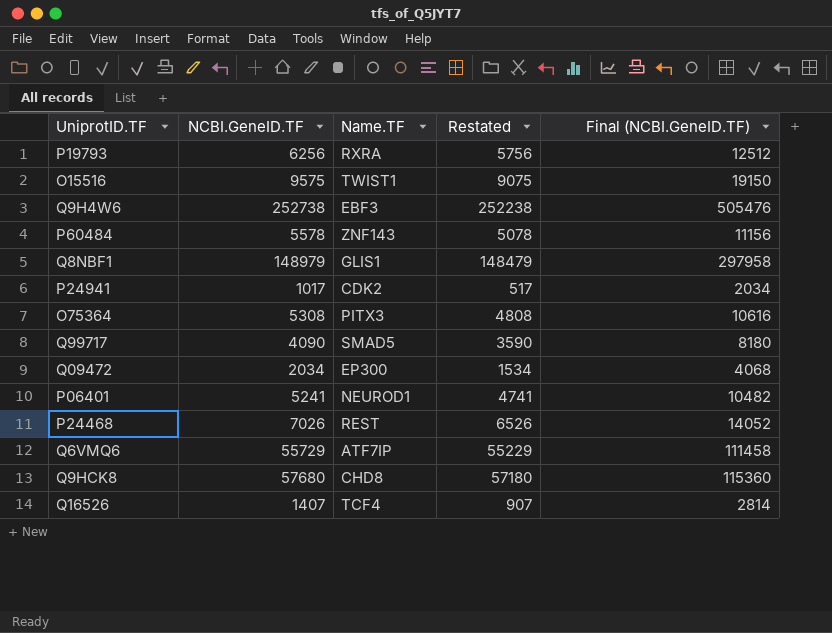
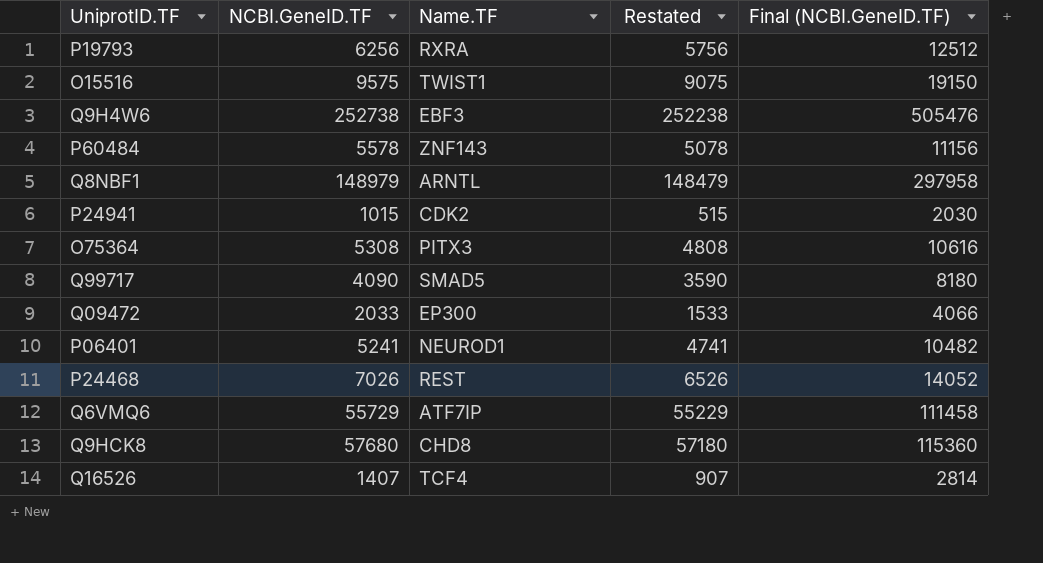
Q8NBF1 | Name.TF: GLIS1 -> ARNTL
P24941 | NCBI.GeneID.TF: 1017 -> 1015
P24941 | Restated: 517 -> 515
P24941 | Final (NCBI.GeneID.TF): 2034 -> 2030
Q09472 | NCBI.GeneID.TF: 2034 -> 2033
Q09472 | Restated: 1534 -> 1533
Q09472 | Final (NCBI.GeneID.TF): 4068 -> 4066

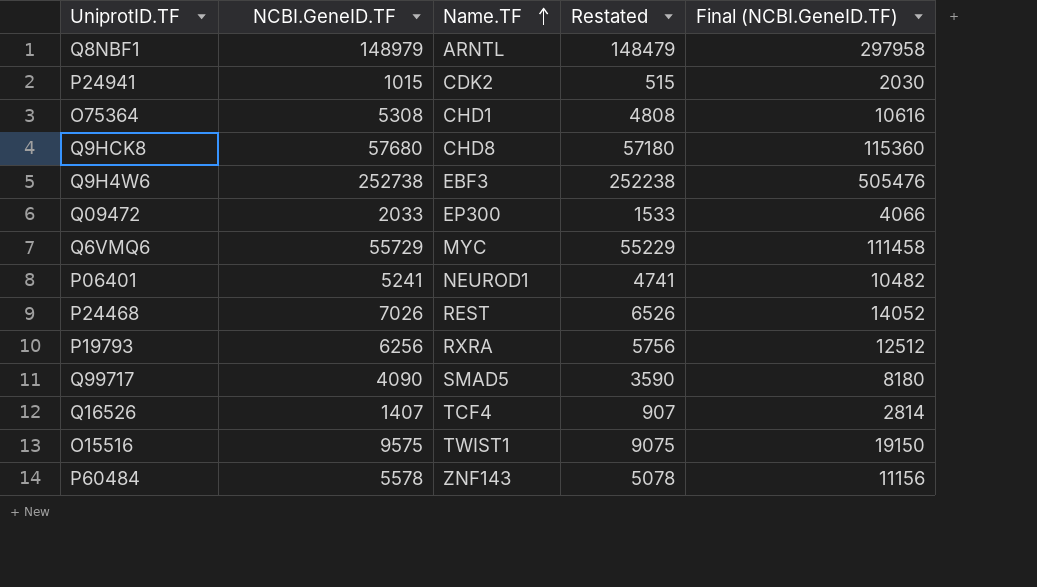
row order: none -> Name.TF ascending
O75364 | Name.TF: PITX3 -> CHD1
Q6VMQ6 | Name.TF: ATF7IP -> MYC

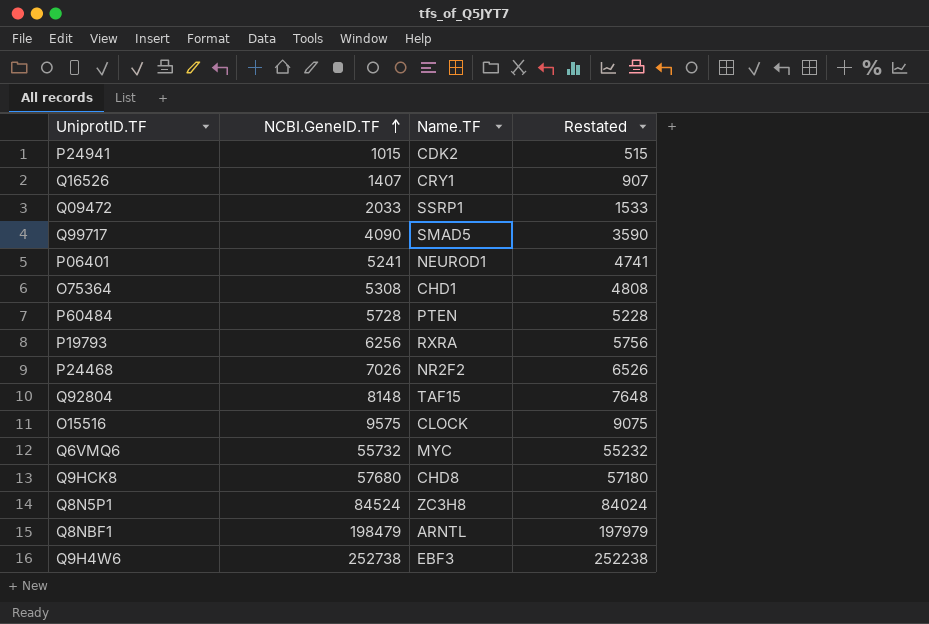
row order: Name.TF ascending -> NCBI.GeneID.TF ascending
column Final (NCBI.GeneID.TF) | formula: [NCBI.GeneID.TF] * 2 -> none
Q16526 | Name.TF: TCF4 -> CRY1
Q09472 | Name.TF: EP300 -> SSRP1
P60484 | NCBI.GeneID.TF: 5578 -> 5728
P60484 | Name.TF: ZNF143 -> PTEN
P60484 | Restated: 5078 -> 5228
P24468 | Name.TF: REST -> NR2F2
row Q92804: none -> 8148 | TAF15 | 7648
O15516 | Name.TF: TWIST1 -> CLOCK
Q6VMQ6 | NCBI.GeneID.TF: 55729 -> 55732
Q6VMQ6 | Restated: 55229 -> 55232
row Q8N5P1: none -> 84524 | ZC3H8 | 84024
Q8NBF1 | NCBI.GeneID.TF: 148979 -> 198479
Q8NBF1 | Restated: 148479 -> 197979

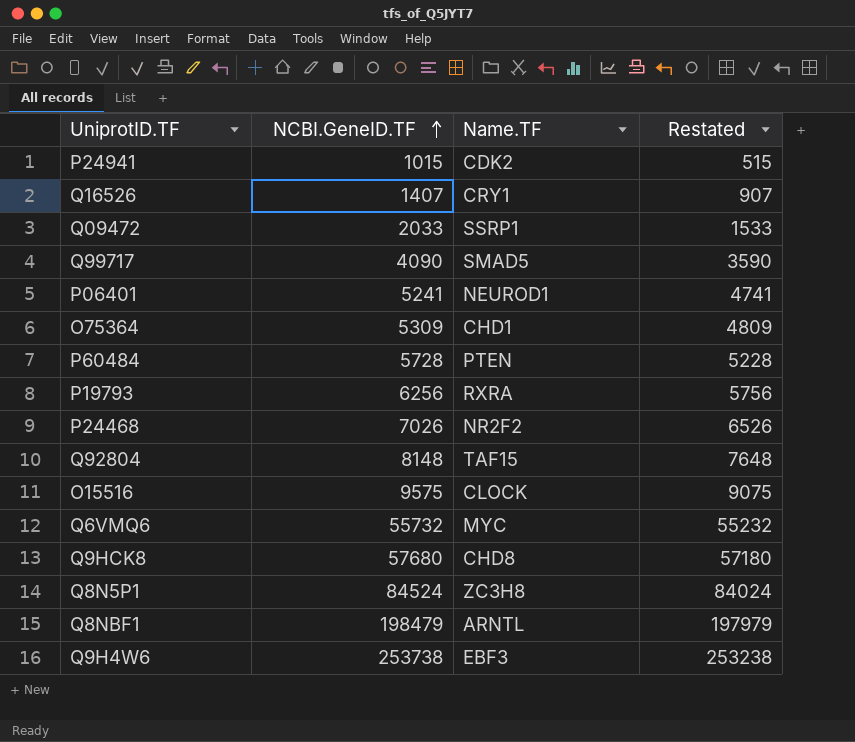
O75364 | NCBI.GeneID.TF: 5308 -> 5309
O75364 | Restated: 4808 -> 4809
Q9H4W6 | NCBI.GeneID.TF: 252738 -> 253738
Q9H4W6 | Restated: 252238 -> 253238

